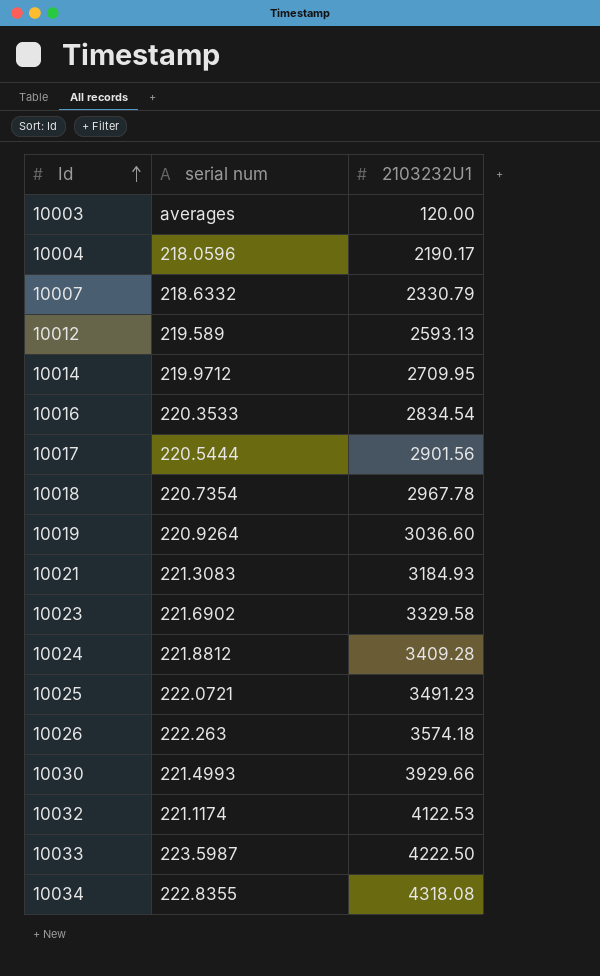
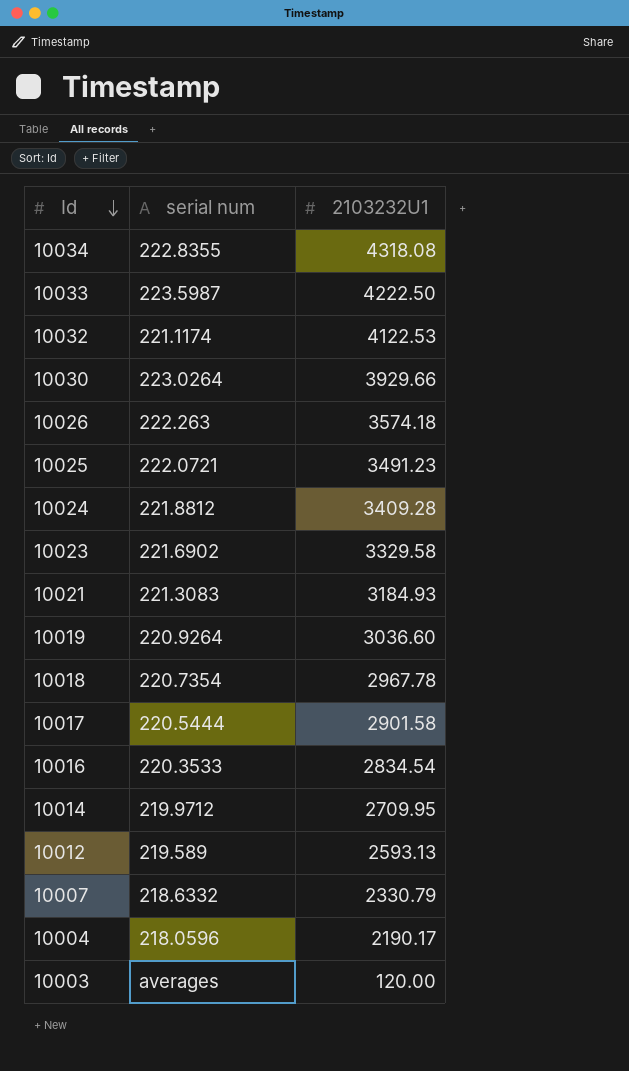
row order: Id ascending -> Id descending
10030 | serial num: 221.4993 -> 223.0264
10017 | 2103232U1: 2901.56 -> 2901.58

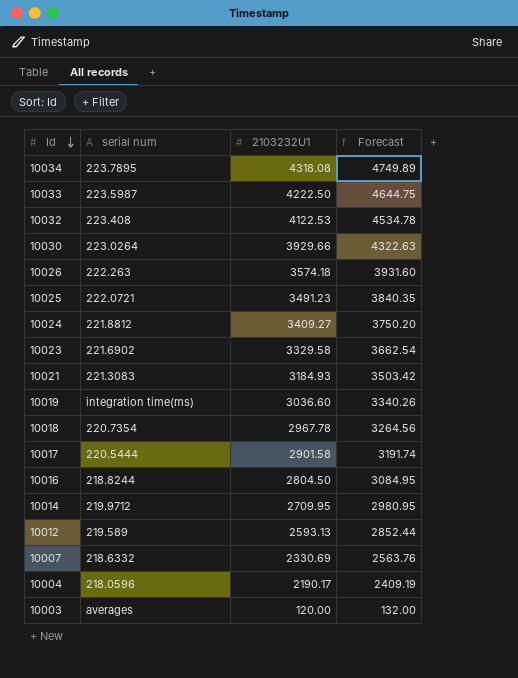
column Forecast | formula: none -> [2103232U1] * 1.1
10034 | serial num: 222.8355 -> 223.7895
10032 | serial num: 221.1174 -> 223.408
10024 | 2103232U1: 3409.28 -> 3409.27
10019 | serial num: 220.9264 -> integration time(ms)
10016 | serial num: 220.3533 -> 218.8244
10016 | 2103232U1: 2834.54 -> 2804.50
10007 | 2103232U1: 2330.79 -> 2330.69

